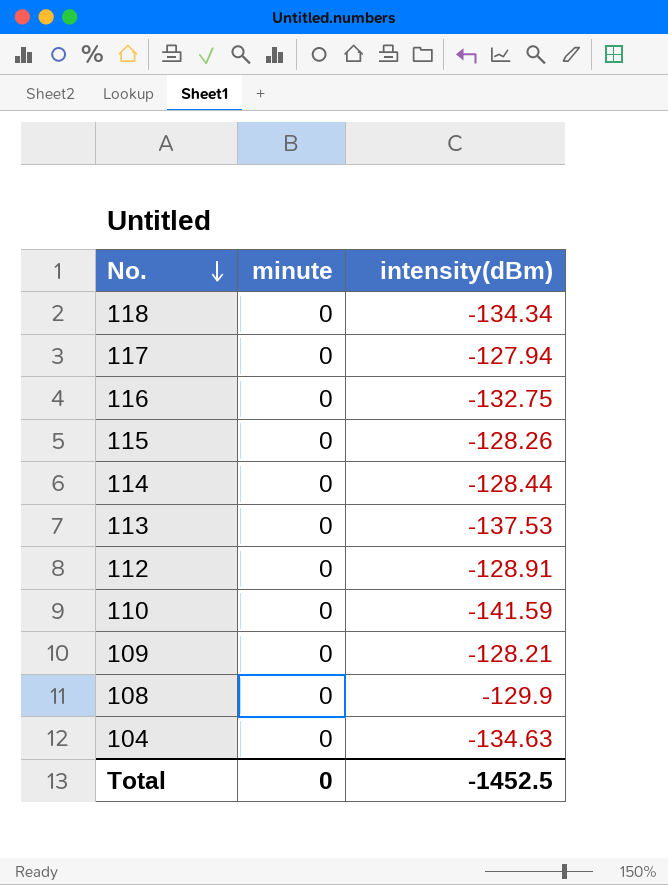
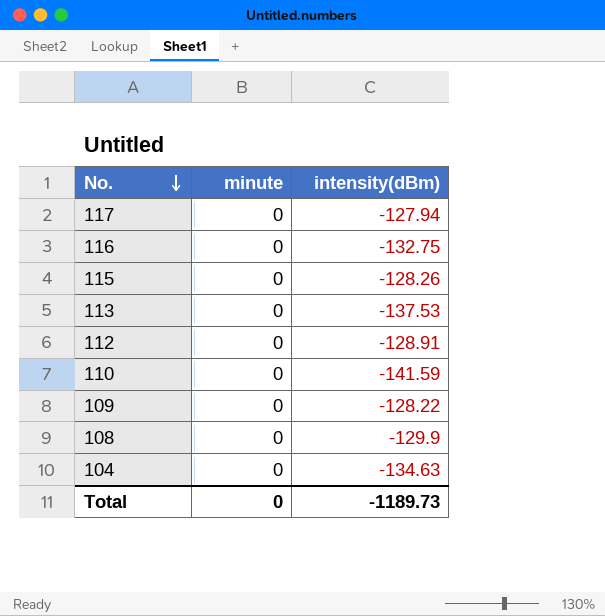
row 118: 0 | -134.34 -> none
row 114: 0 | -128.44 -> none
109 | intensity(dBm): -128.21 -> -128.22
Total | intensity(dBm): -1452.5 -> -1189.73

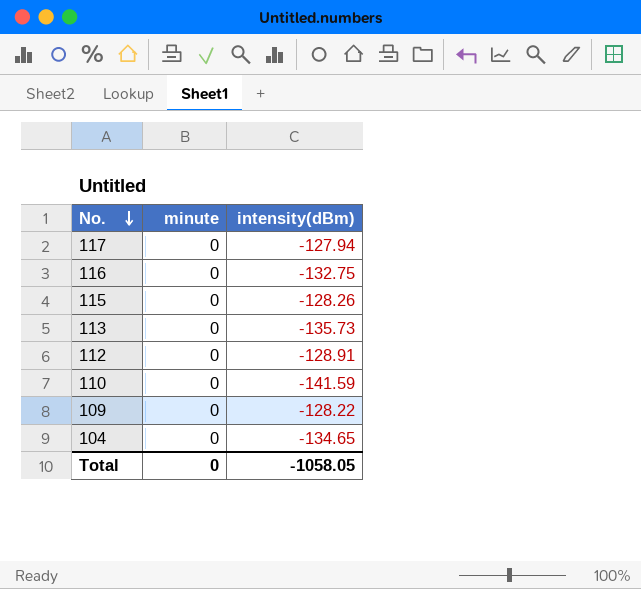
row 108: 0 | -129.9 -> none
113 | intensity(dBm): -137.53 -> -135.73
104 | intensity(dBm): -134.63 -> -134.65
Total | intensity(dBm): -1189.73 -> -1058.05

